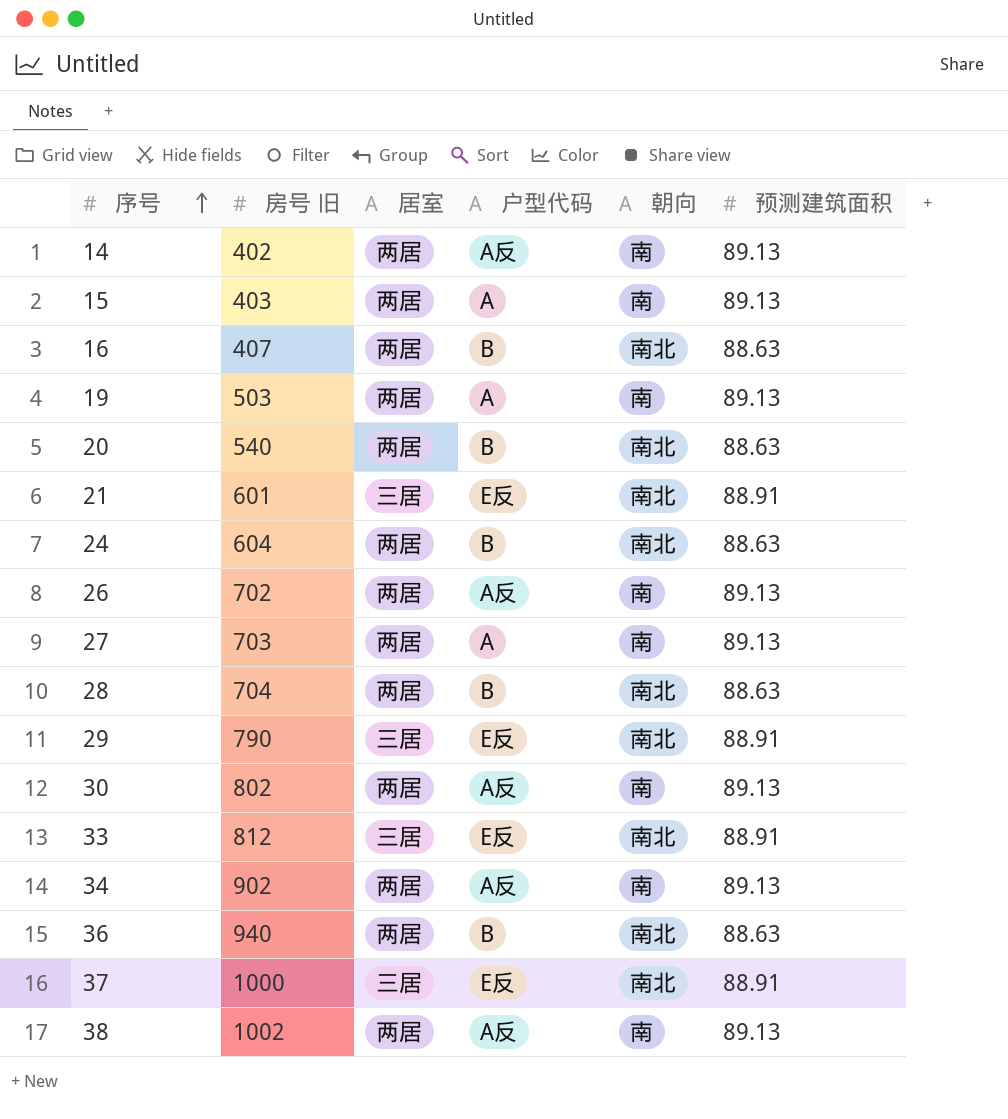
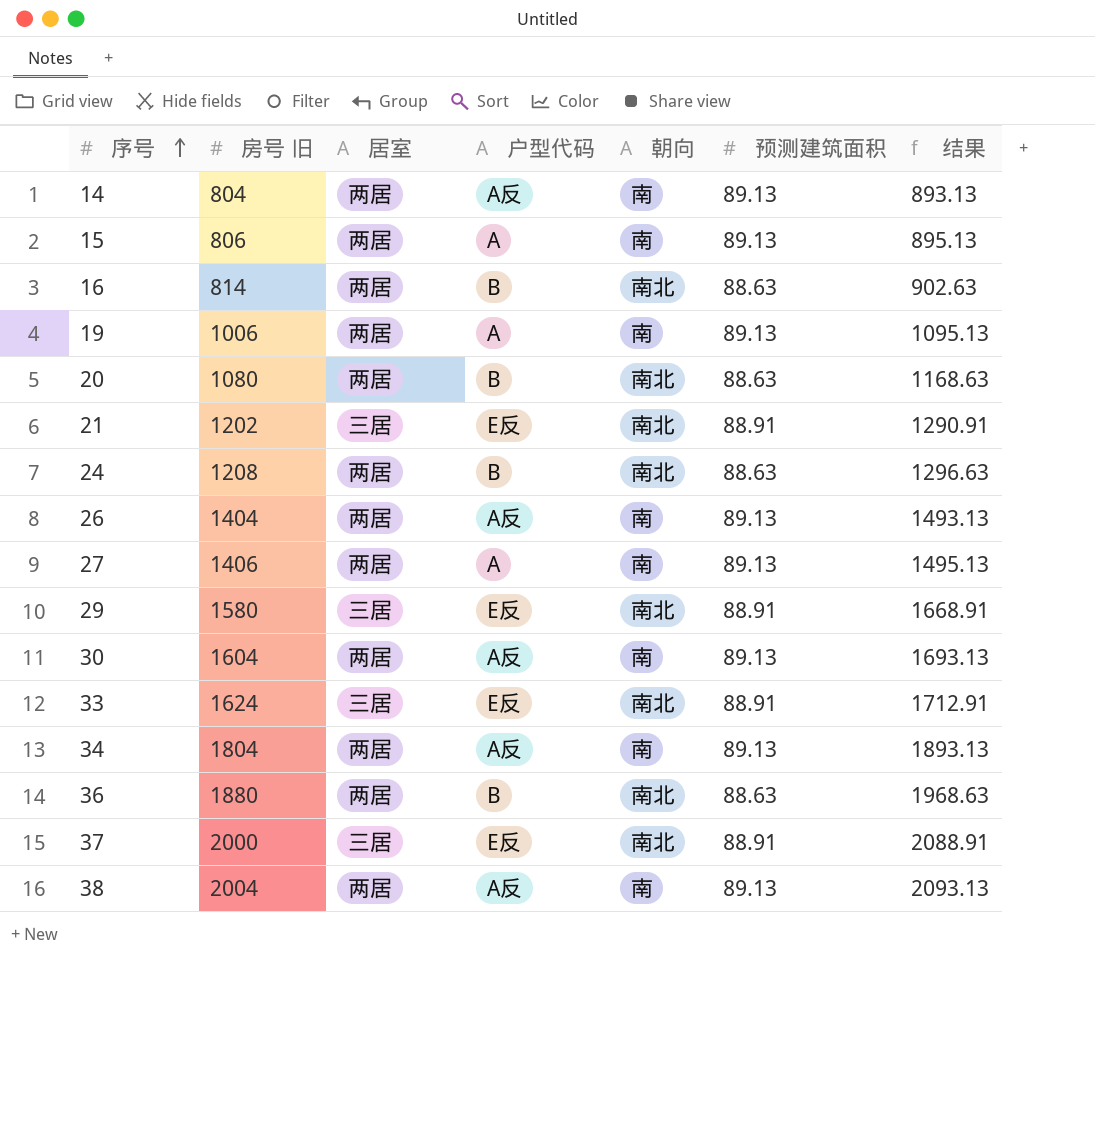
column 结果 | formula: none -> [房号 旧] + [预测建筑面积]
row 28: 704 | 两居 | B | 南北 | 88.63 -> none
14 | 房号 旧: 402 -> 804
15 | 房号 旧: 403 -> 806
16 | 房号 旧: 407 -> 814
19 | 房号 旧: 503 -> 1006
20 | 房号 旧: 540 -> 1080
21 | 房号 旧: 601 -> 1202
24 | 房号 旧: 604 -> 1208
26 | 房号 旧: 702 -> 1404
27 | 房号 旧: 703 -> 1406
29 | 房号 旧: 790 -> 1580
30 | 房号 旧: 802 -> 1604
33 | 房号 旧: 812 -> 1624
34 | 房号 旧: 902 -> 1804
36 | 房号 旧: 940 -> 1880
37 | 房号 旧: 1000 -> 2000
38 | 房号 旧: 1002 -> 2004

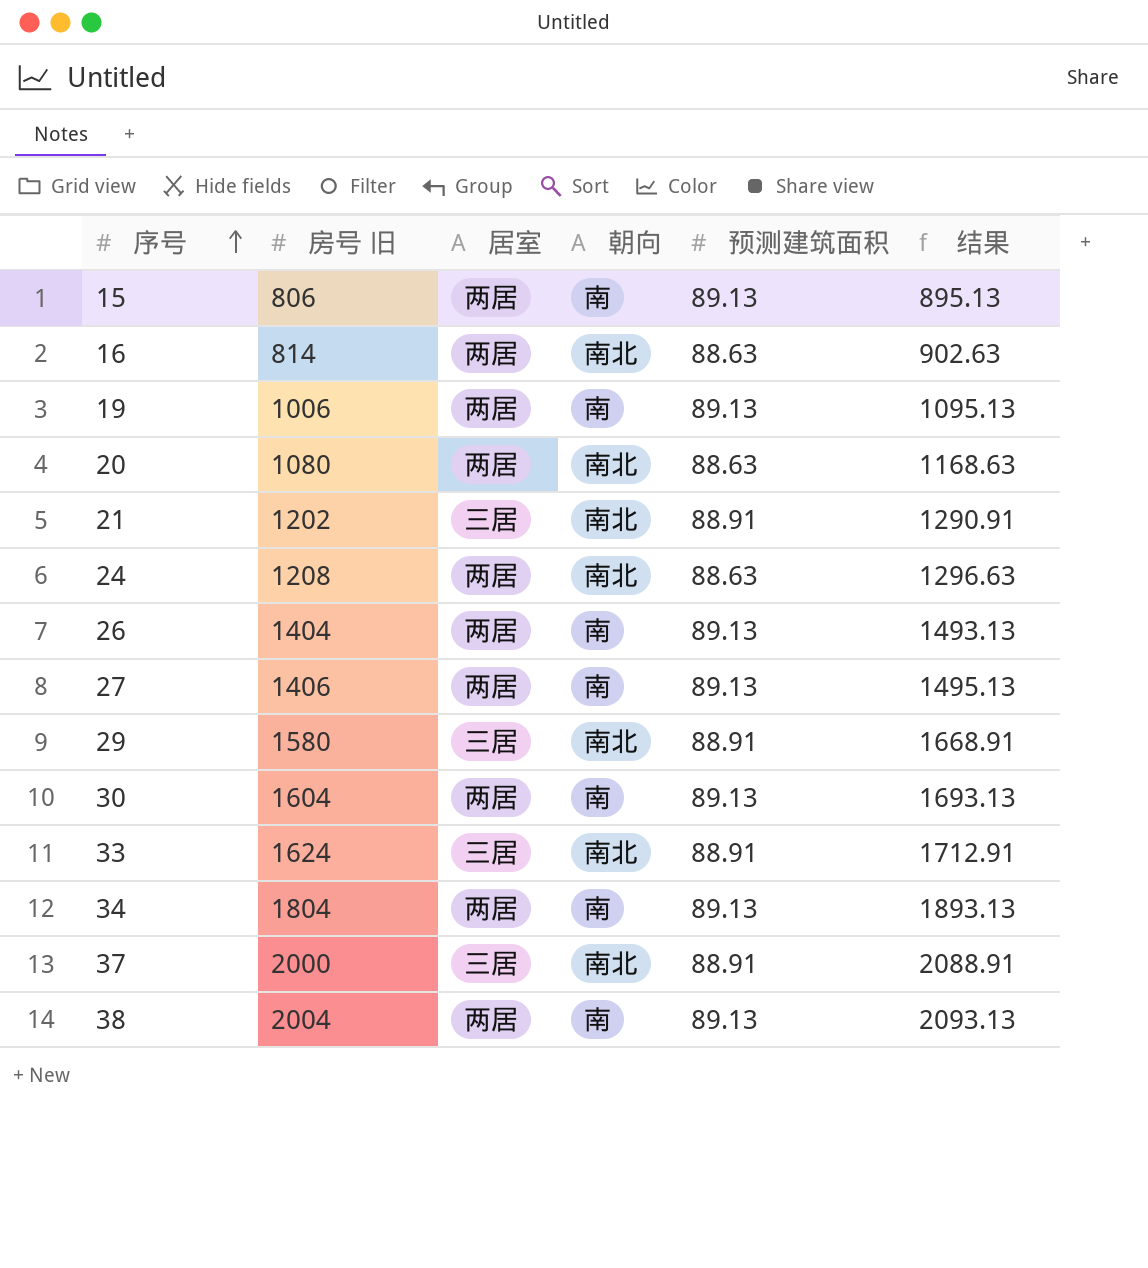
column 户型代码 | position: 4 -> none
row 14: 804 | 两居 | A反 | 南 | 89.13 | 893.13 -> none
row 36: 1880 | 两居 | B | 南北 | 88.63 | 1968.63 -> none

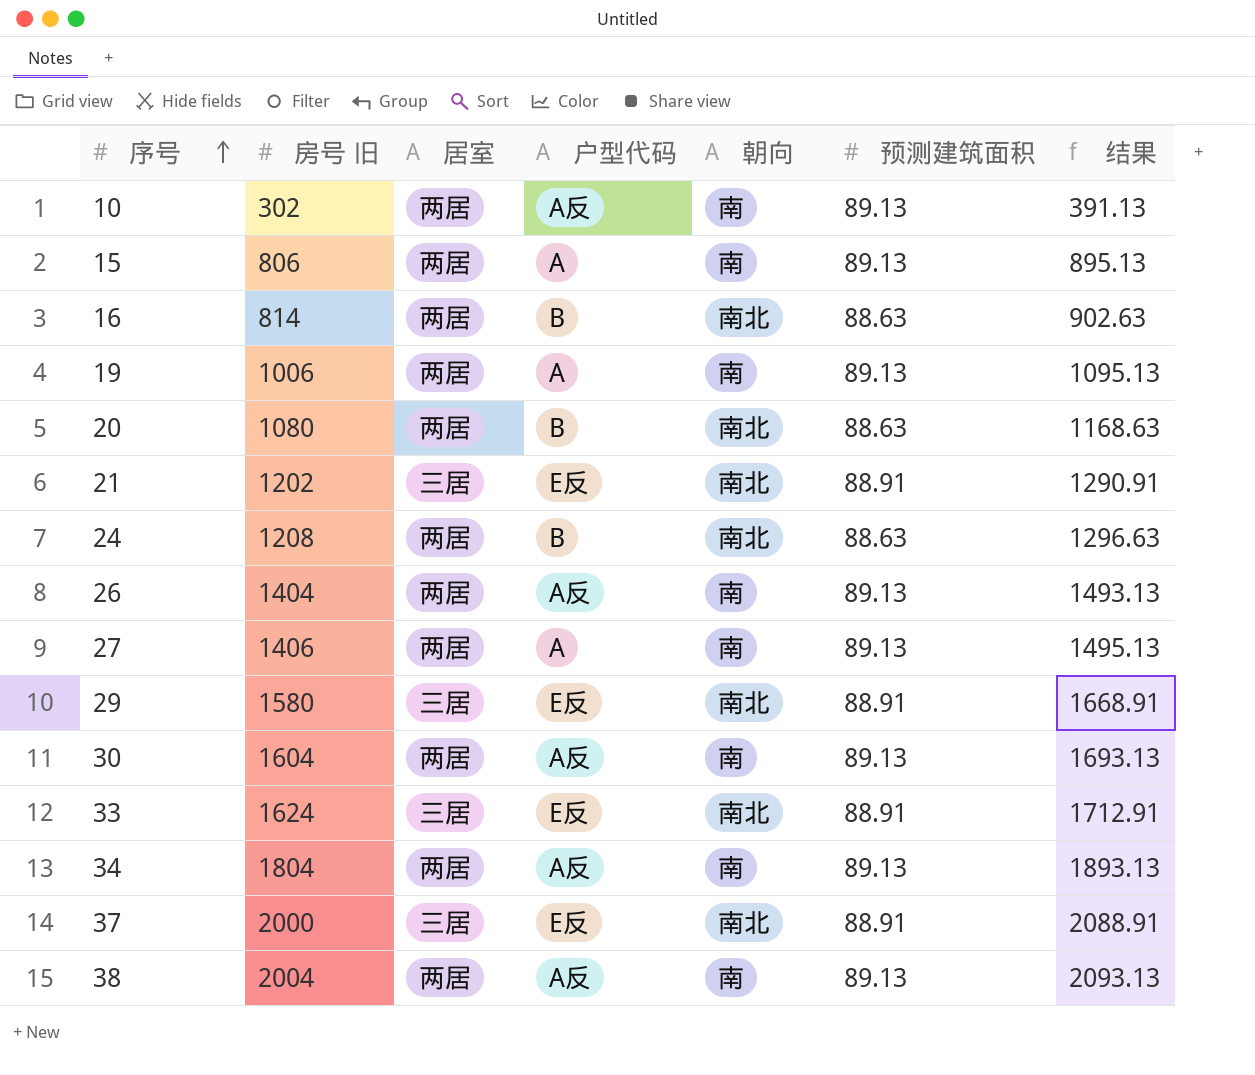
column 户型代码 | position: none -> 4
row 10: none -> 302 | 两居 | A反 | 南 | 89.13 | 391.13

